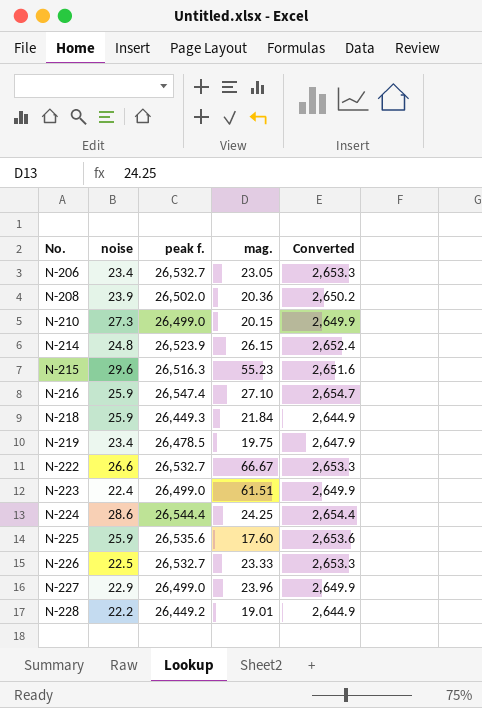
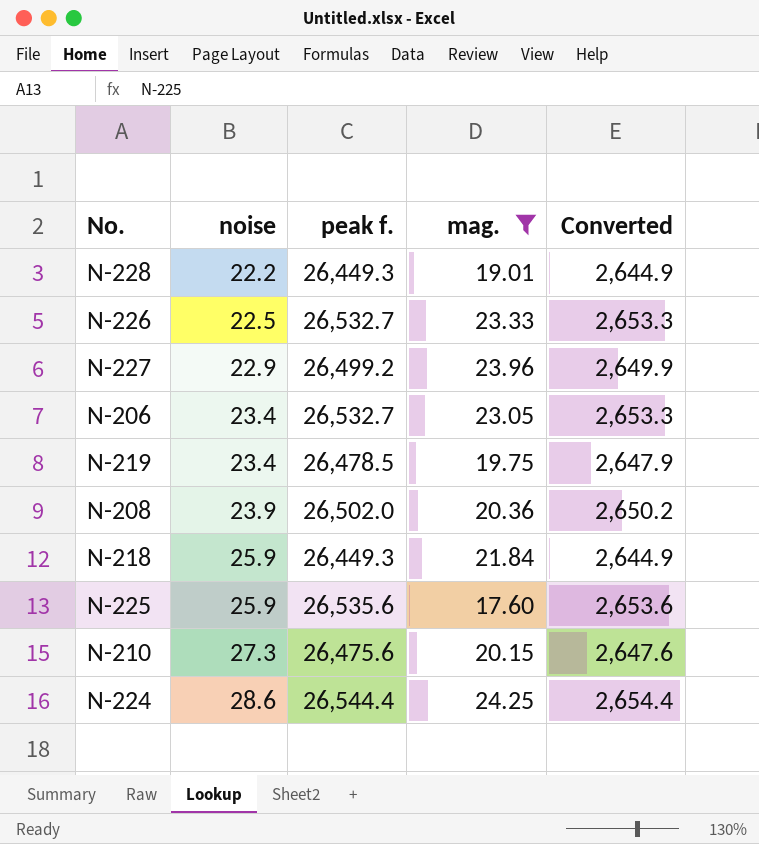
filter: none -> mag. <= 24.25
row order: No. ascending -> noise ascending
N-228 | peak f.: 26,449.2 -> 26,449.3
N-227 | peak f.: 26,499.0 -> 26,499.2
N-210 | peak f.: 26,499.0 -> 26,475.6
N-210 | Converted: 2,649.9 -> 2,647.6

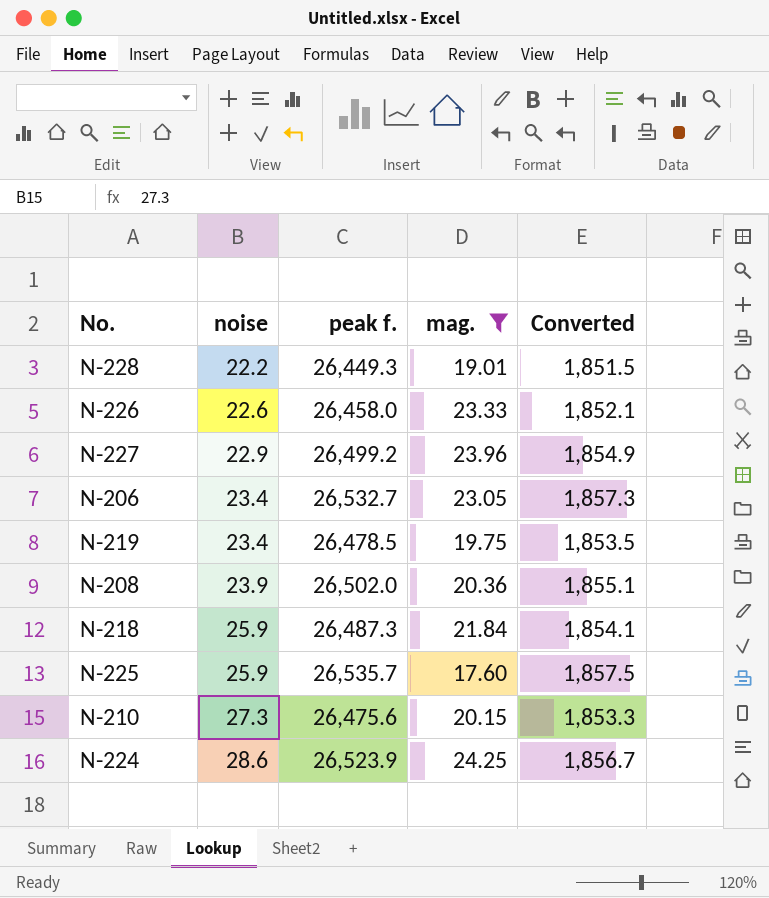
column Converted | formula: [peak f.] * 0.1 -> [peak f.] * 0.07
N-226 | noise: 22.5 -> 22.6
N-226 | peak f.: 26,532.7 -> 26,458.0
N-218 | peak f.: 26,449.3 -> 26,487.3
N-225 | peak f.: 26,535.6 -> 26,535.7
N-224 | peak f.: 26,544.4 -> 26,523.9

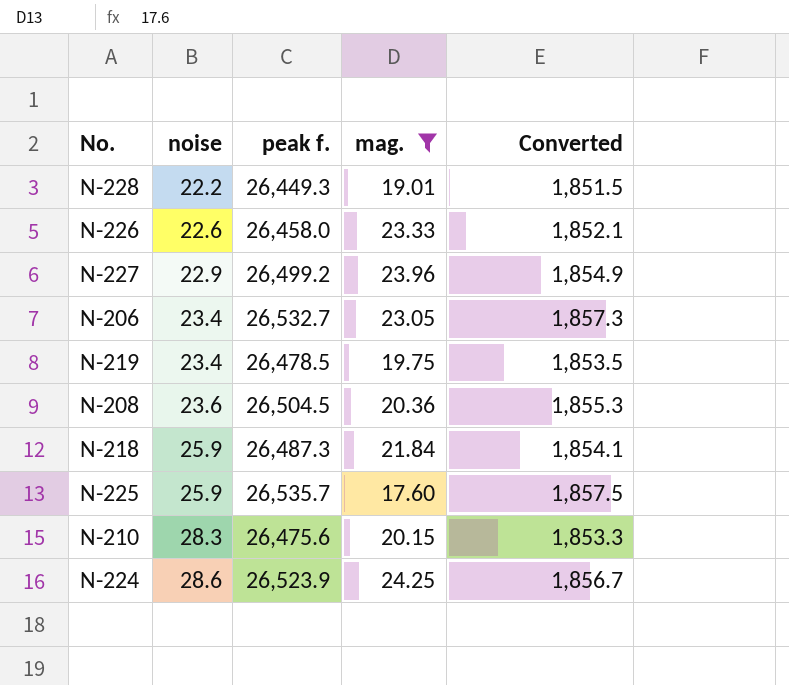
N-208 | noise: 23.9 -> 23.6
N-208 | peak f.: 26,502.0 -> 26,504.5
N-208 | Converted: 1,855.1 -> 1,855.3
N-210 | noise: 27.3 -> 28.3

